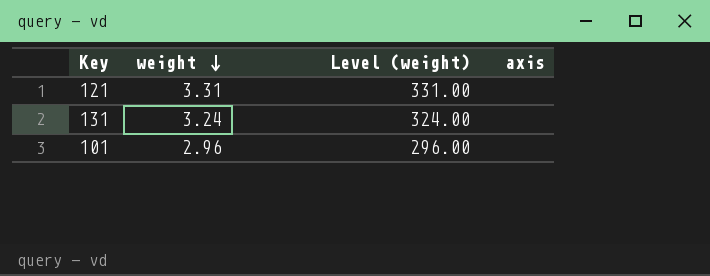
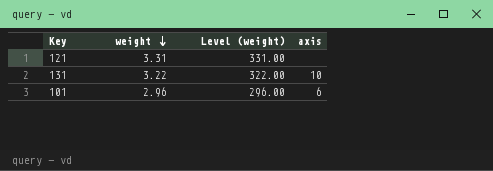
131 | weight: 3.24 -> 3.22
131 | Level (weight): 324.00 -> 322.00
131 | axis: none -> 10
101 | axis: none -> 6

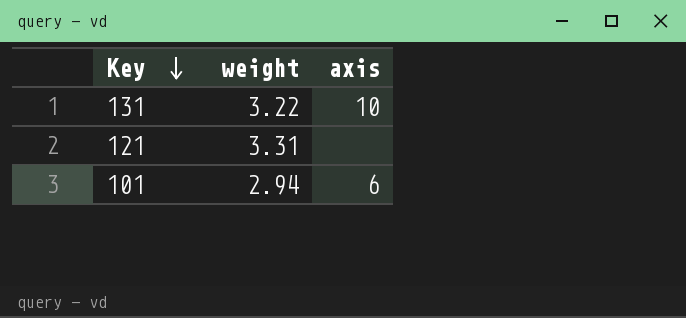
row order: weight descending -> Key descending
column Level (weight) | formula: [weight] * 100 -> none
101 | weight: 2.96 -> 2.94

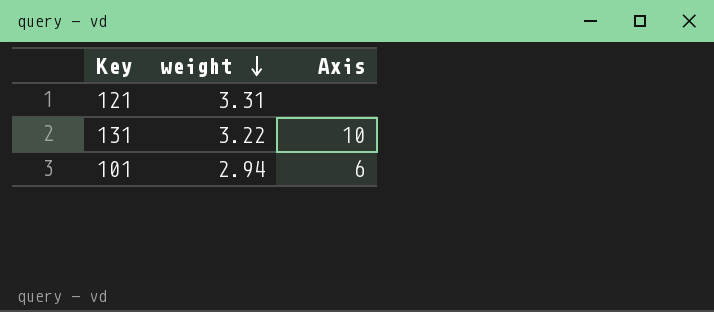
row order: Key descending -> weight descending
column name: axis -> Axis

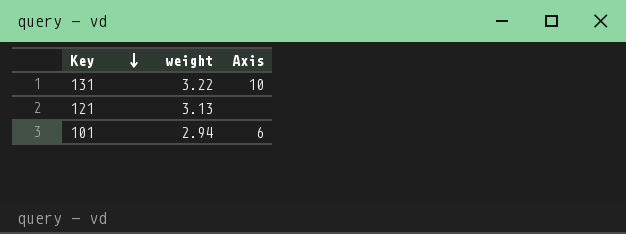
row order: weight descending -> Key descending
121 | weight: 3.31 -> 3.13

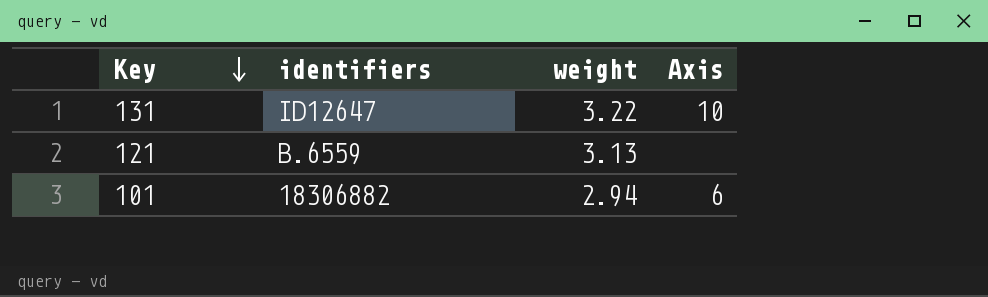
column identifiers | position: none -> 2

